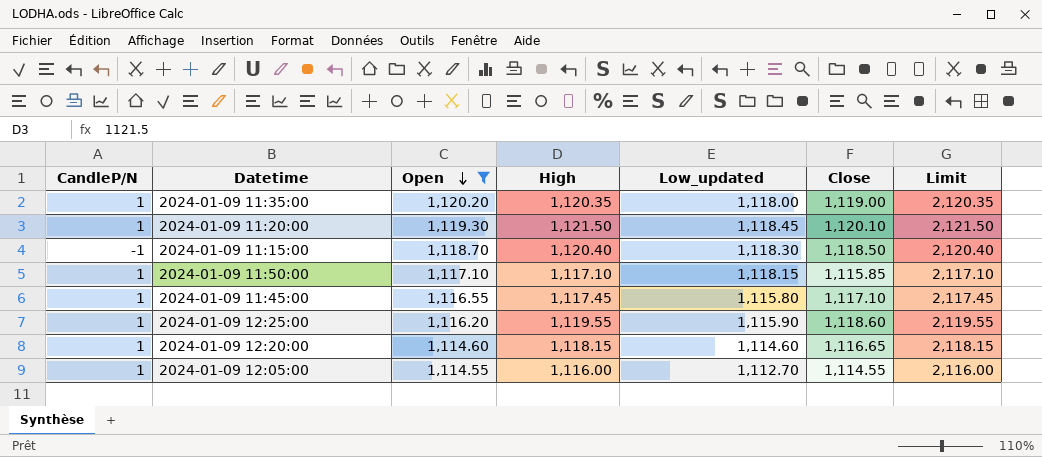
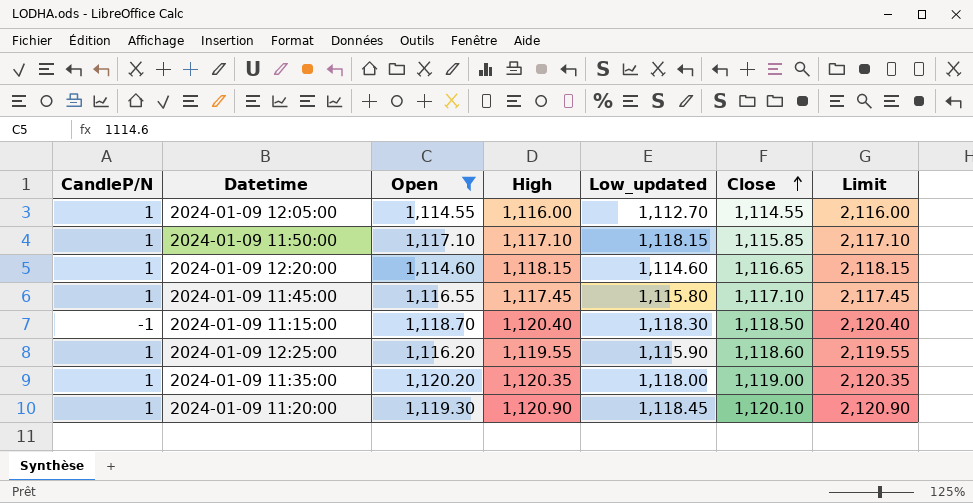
row order: Open descending -> Close ascending
2024-01-09 11:20:00 | High: 1,121.50 -> 1,120.90
2024-01-09 11:20:00 | Limit: 2,121.50 -> 2,120.90

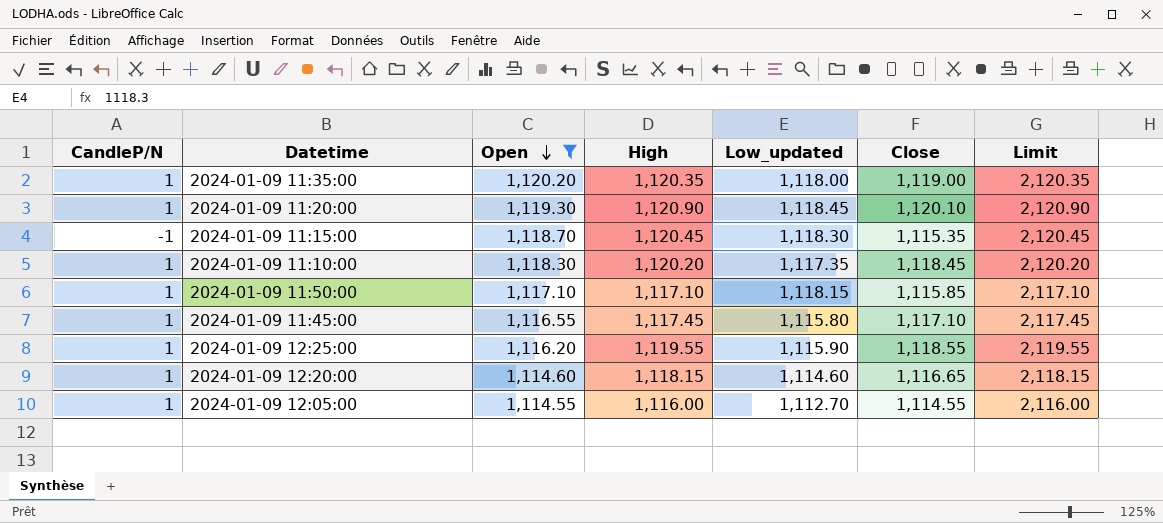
row order: Close ascending -> Open descending
2024-01-09 11:15:00 | High: 1,120.40 -> 1,120.45
2024-01-09 11:15:00 | Close: 1,118.50 -> 1,115.35
2024-01-09 11:15:00 | Limit: 2,120.40 -> 2,120.45
row 2024-01-09 11:10:00: none -> 1 | 1,118.30 | 1,120.20 | 1,117.35 | 1,118.45 | 2,120.20
2024-01-09 12:25:00 | Close: 1,118.60 -> 1,118.55

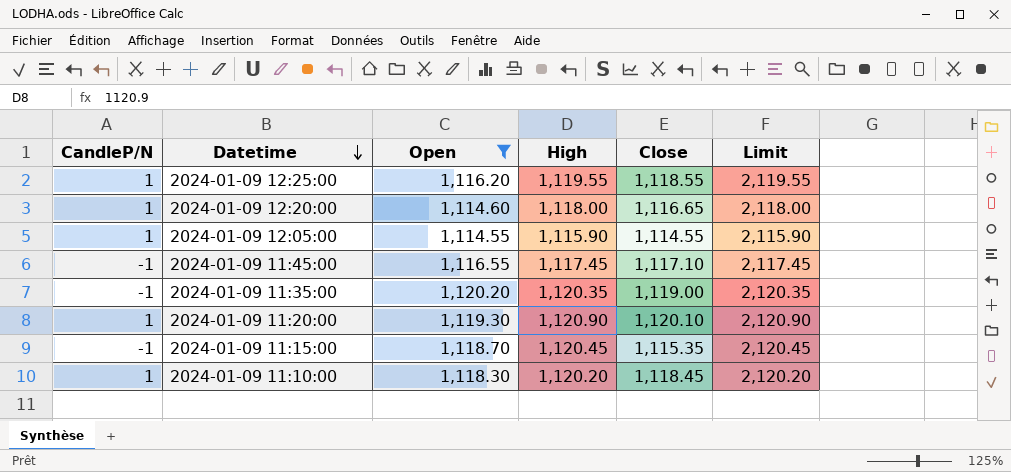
row order: Open descending -> Datetime descending
column Low_updated | position: 5 -> none
row 2024-01-09 11:50:00: 1 | 1,117.10 | 1,117.10 | 1,118.15 | 1,115.85 | 2,117.10 -> none
2024-01-09 12:20:00 | High: 1,118.15 -> 1,118.00
2024-01-09 12:20:00 | Limit: 2,118.15 -> 2,118.00
2024-01-09 12:05:00 | High: 1,116.00 -> 1,115.90
2024-01-09 12:05:00 | Limit: 2,116.00 -> 2,115.90
2024-01-09 11:45:00 | CandleP/N: 1 -> -1
2024-01-09 11:35:00 | CandleP/N: 1 -> -1

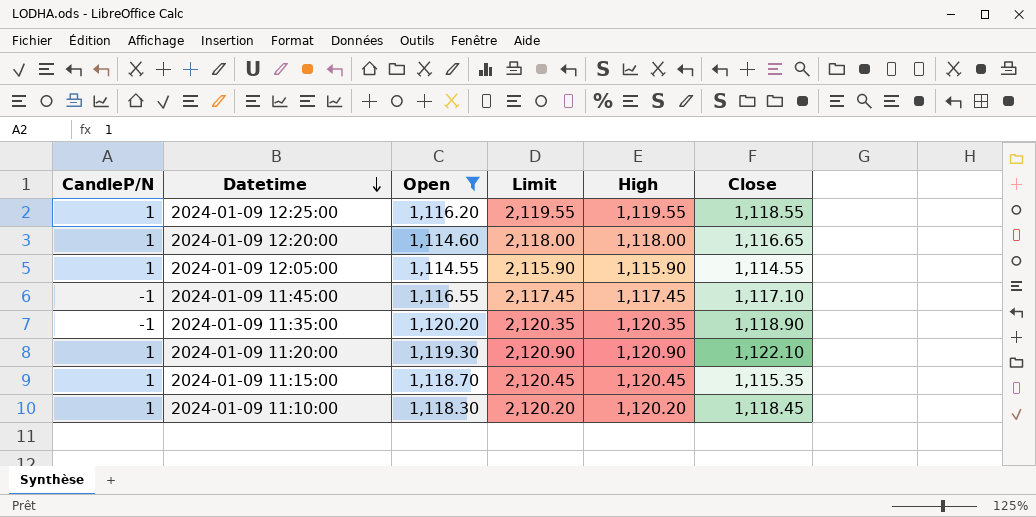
column Limit | position: 6 -> 4
2024-01-09 11:35:00 | Close: 1,119.00 -> 1,118.90
2024-01-09 11:20:00 | Close: 1,120.10 -> 1,122.10
2024-01-09 11:15:00 | CandleP/N: -1 -> 1

